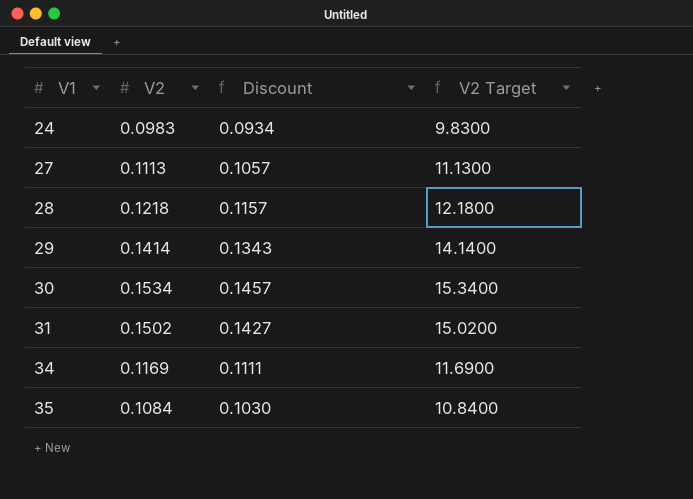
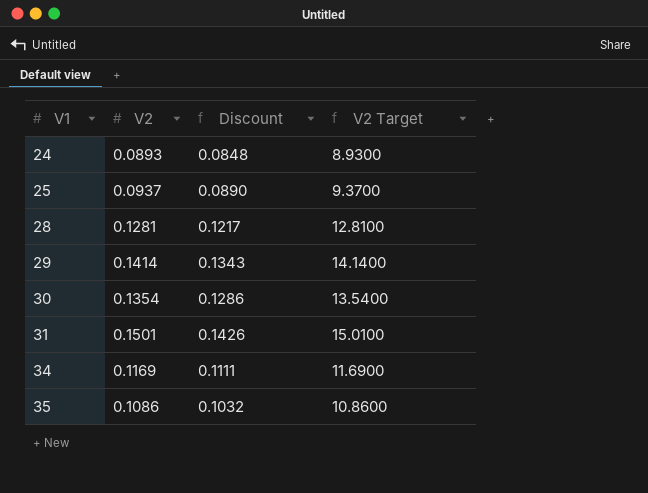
row 27: 0.1113 | 0.1057 | 11.1300 -> none
24 | V2: 0.0983 -> 0.0893
24 | Discount: 0.0934 -> 0.0848
24 | V2 Target: 9.8300 -> 8.9300
row 25: none -> 0.0937 | 0.0890 | 9.3700
28 | V2: 0.1218 -> 0.1281
28 | Discount: 0.1157 -> 0.1217
28 | V2 Target: 12.1800 -> 12.8100
30 | V2: 0.1534 -> 0.1354
30 | Discount: 0.1457 -> 0.1286
30 | V2 Target: 15.3400 -> 13.5400
31 | V2: 0.1502 -> 0.1501
31 | Discount: 0.1427 -> 0.1426
31 | V2 Target: 15.0200 -> 15.0100
35 | V2: 0.1084 -> 0.1086
35 | Discount: 0.1030 -> 0.1032
35 | V2 Target: 10.8400 -> 10.8600

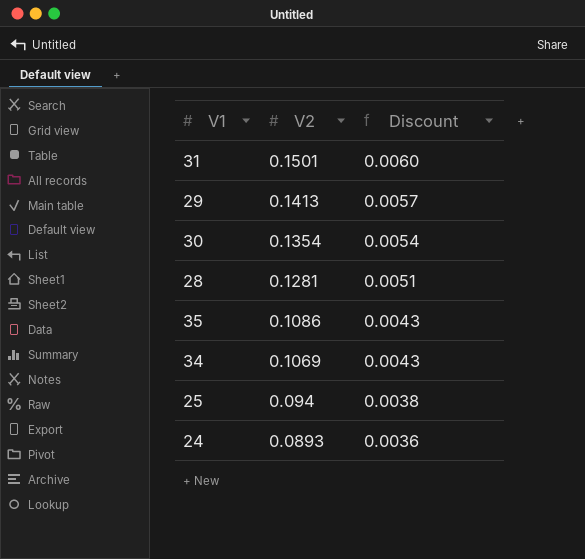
row order: V1 ascending -> V2 descending
column V2 Target | formula: [V2] * 100 -> none
column Discount | formula: [V2] * 0.95 -> [V2] * 0.04
29 | V2: 0.1414 -> 0.1413
34 | V2: 0.1169 -> 0.1069
25 | V2: 0.0937 -> 0.094

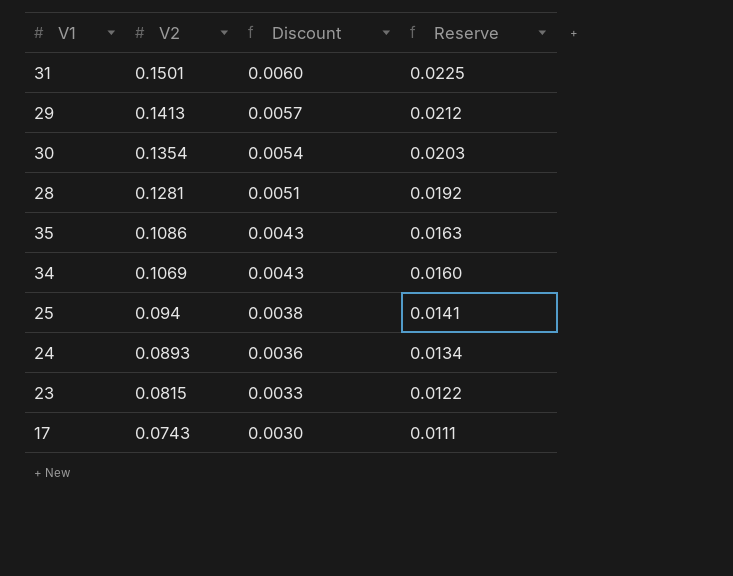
column Reserve | formula: none -> [V2] * 0.15
row 23: none -> 0.0815 | 0.0033 | 0.0122
row 17: none -> 0.0743 | 0.0030 | 0.0111

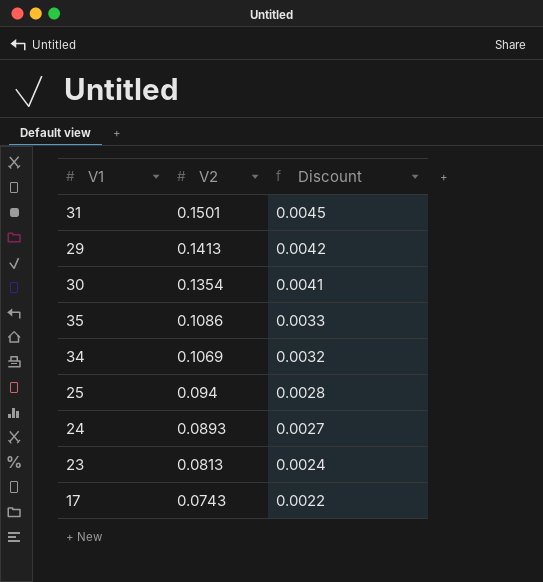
column Reserve | formula: [V2] * 0.15 -> none
column Discount | formula: [V2] * 0.04 -> [V2] * 0.03
row 28: 0.1281 | 0.0051 | 0.0192 -> none
23 | V2: 0.0815 -> 0.0813

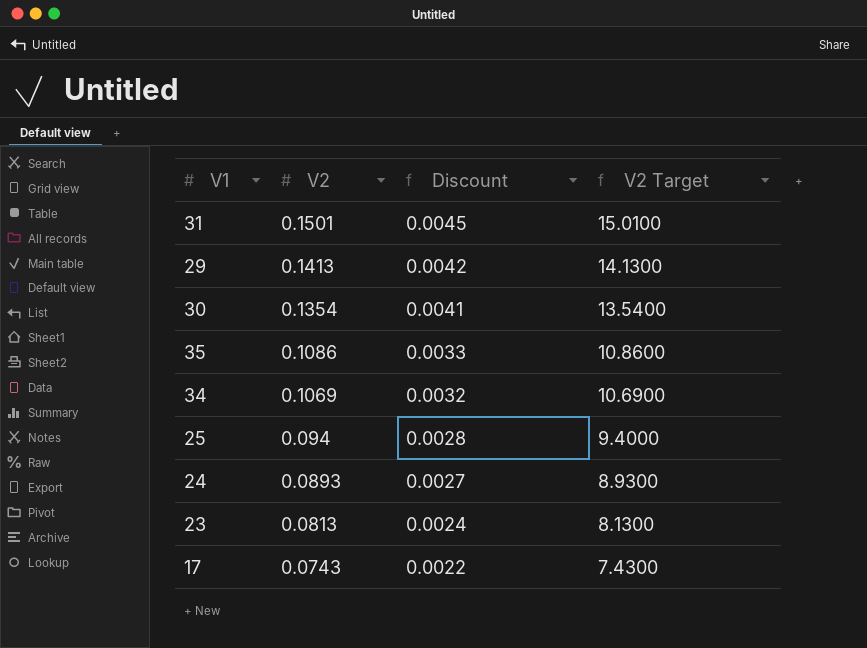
column V2 Target | formula: none -> [V2] * 100

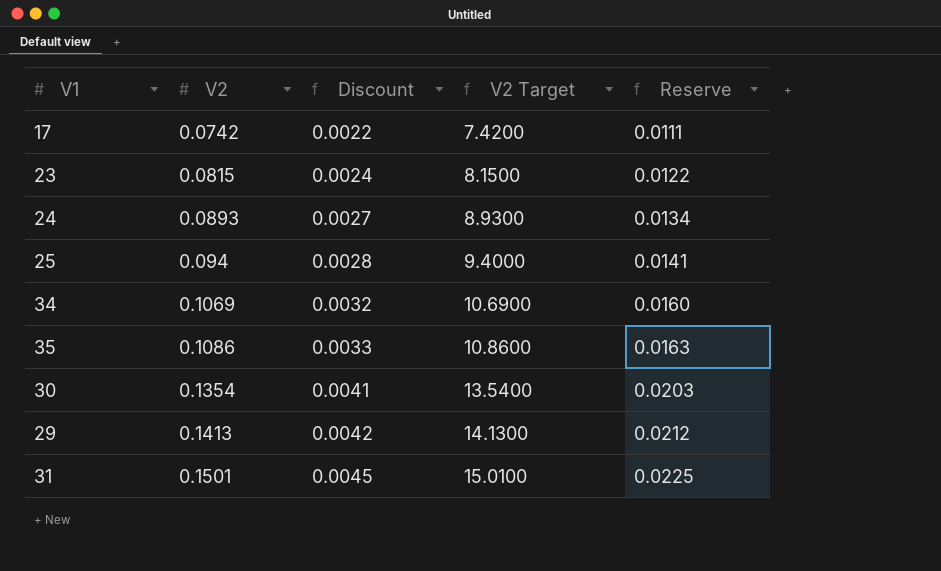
row order: V2 descending -> V2 ascending
column Reserve | formula: none -> [V2] * 0.15
17 | V2: 0.0743 -> 0.0742
17 | V2 Target: 7.4300 -> 7.4200
23 | V2: 0.0813 -> 0.0815
23 | V2 Target: 8.1300 -> 8.1500

